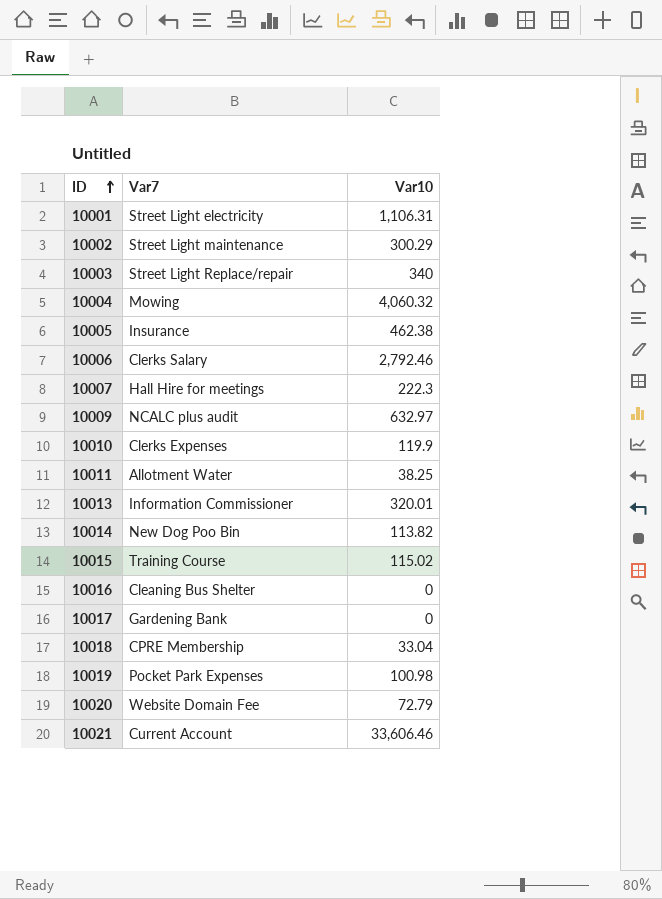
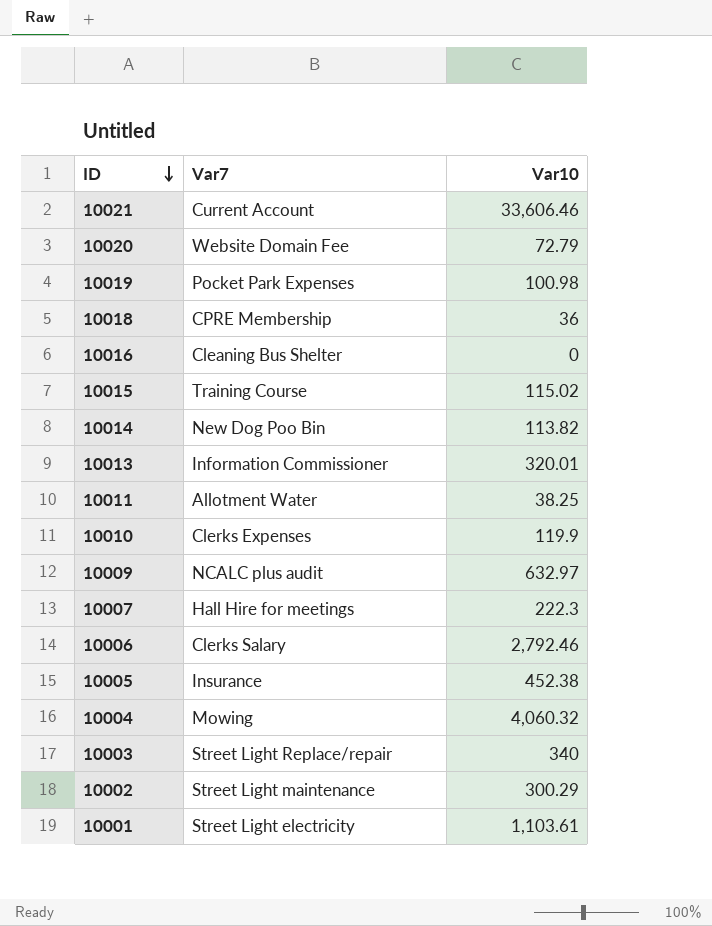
row order: ID ascending -> ID descending
row 10017: Gardening Bank | 0 -> none
10018 | Var10: 33.04 -> 36
10005 | Var10: 462.38 -> 452.38
10001 | Var10: 1,106.31 -> 1,103.61

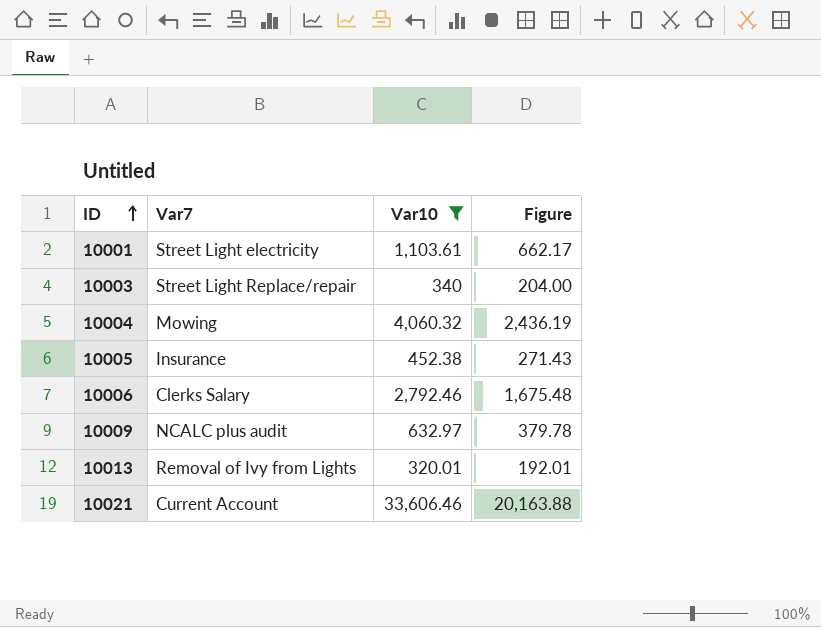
filter: none -> Var10 >= 320.01
row order: ID descending -> ID ascending
column Figure | formula: none -> [Var10] * 0.6
10013 | Var7: Information Commissioner -> Removal of Ivy from Lights

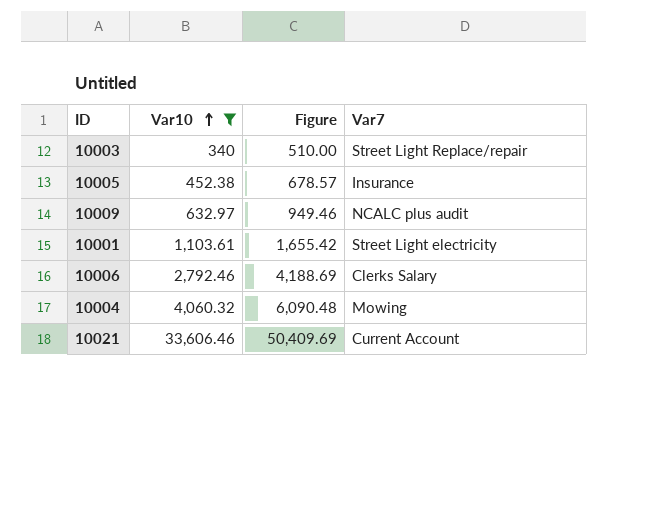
row order: ID ascending -> Var10 ascending
column Figure | formula: [Var10] * 0.6 -> [Var10] * 1.5
column Var7 | position: 2 -> 4
row 10013: Removal of Ivy from Lights | 320.01 | 192.01 -> none

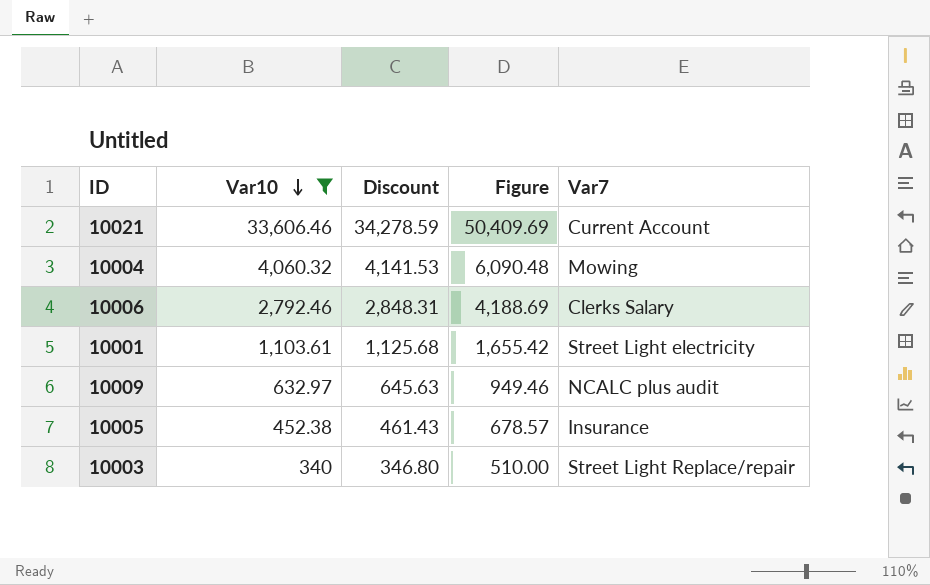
row order: Var10 ascending -> Var10 descending
column Discount | formula: none -> [Var10] * 1.02

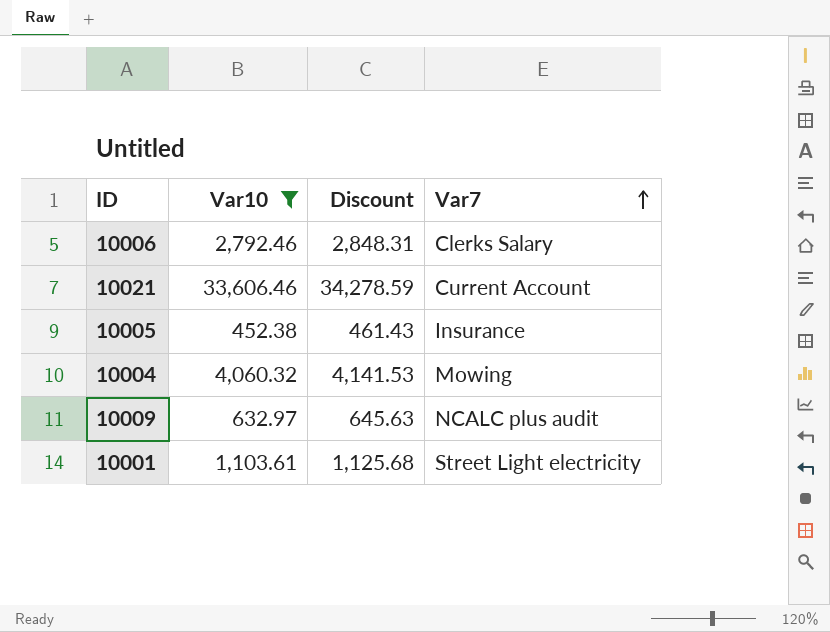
row order: Var10 descending -> Var7 ascending
column Figure | formula: [Var10] * 1.5 -> none
row 10003: 340 | 346.80 | 510.00 | Street Light Replace/repair -> none

